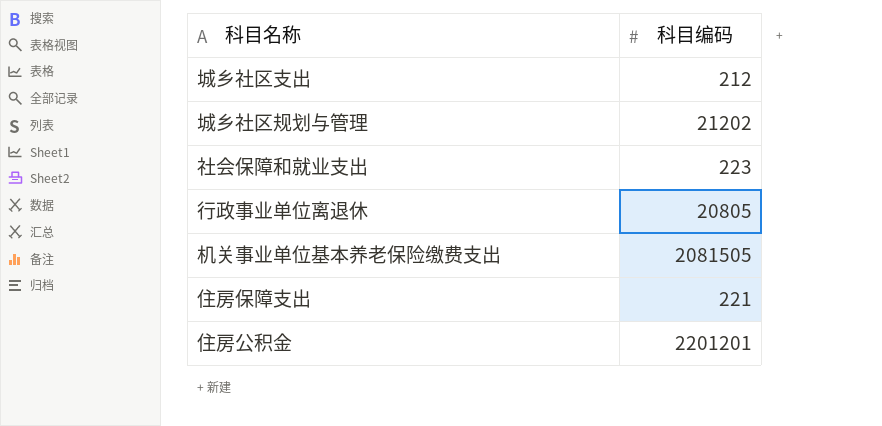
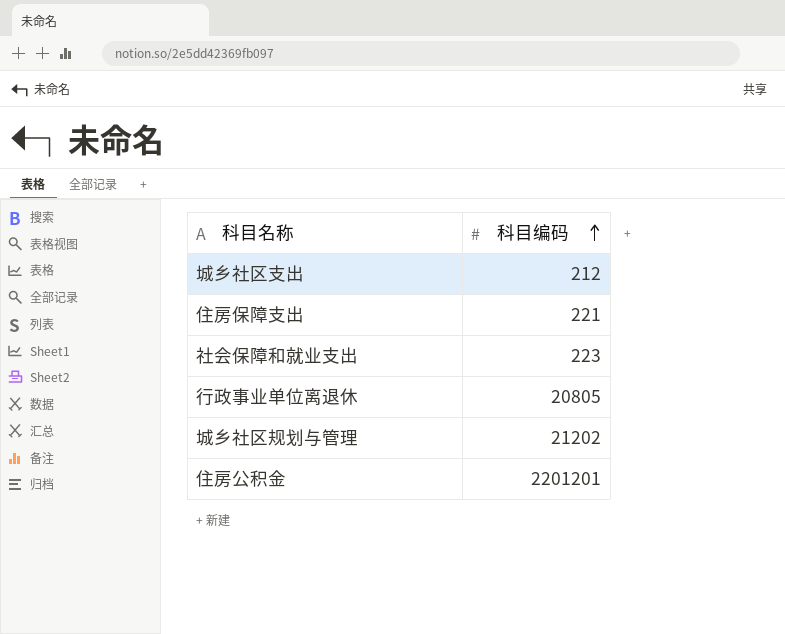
row order: none -> 科目编码 ascending
row 机关事业单位基本养老保险缴费支出: 2081505 -> none

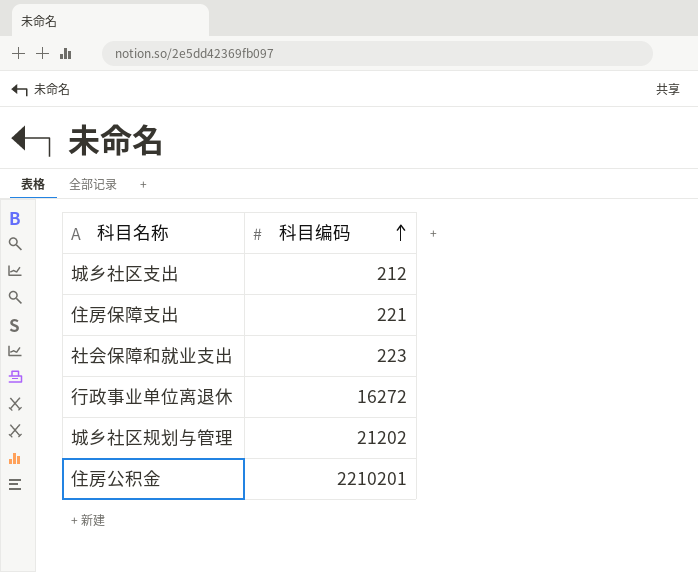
行政事业单位离退休 | 科目编码: 20805 -> 16272
住房公积金 | 科目编码: 2201201 -> 2210201

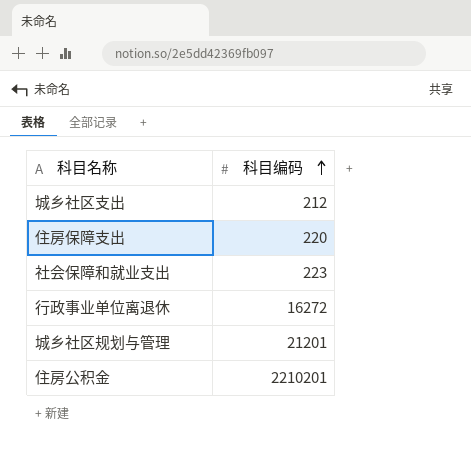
住房保障支出 | 科目编码: 221 -> 220
城乡社区规划与管理 | 科目编码: 21202 -> 21201

